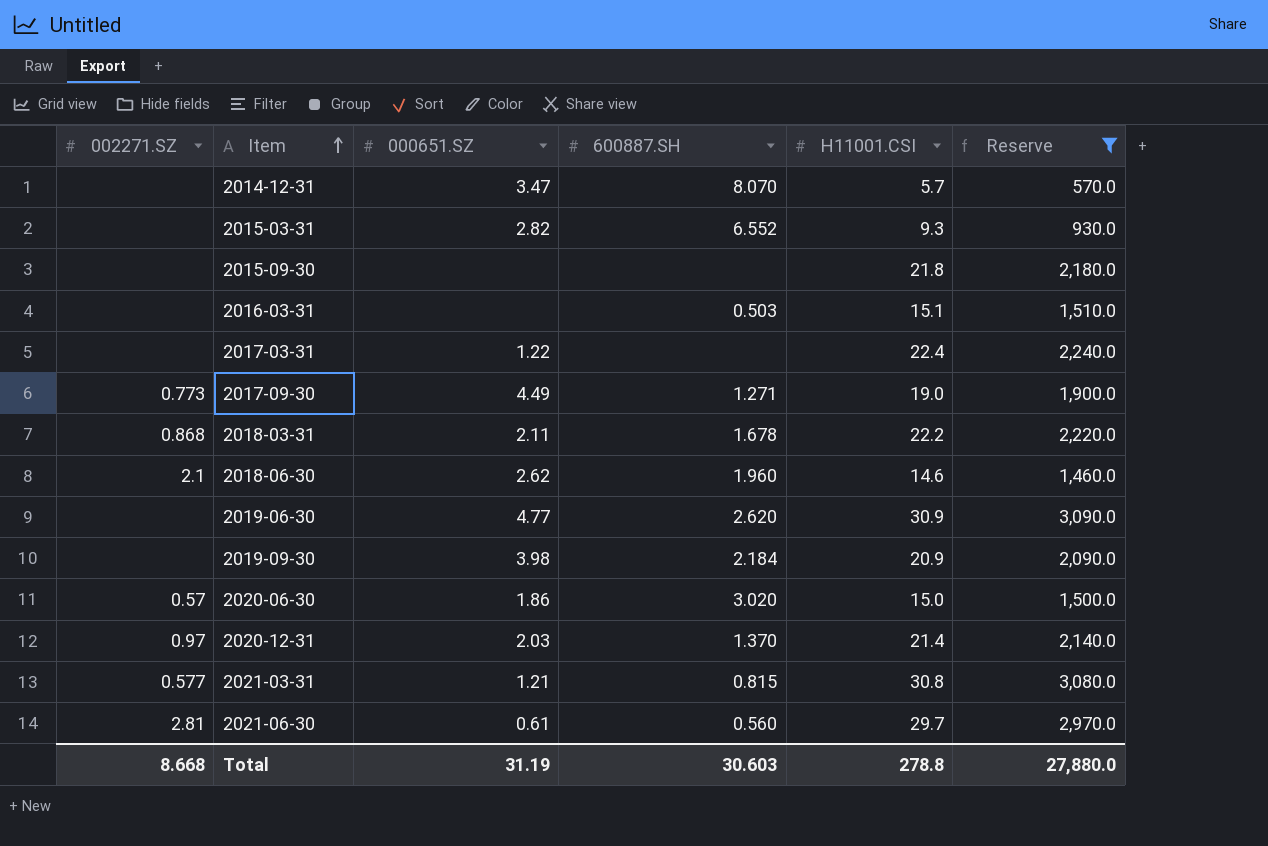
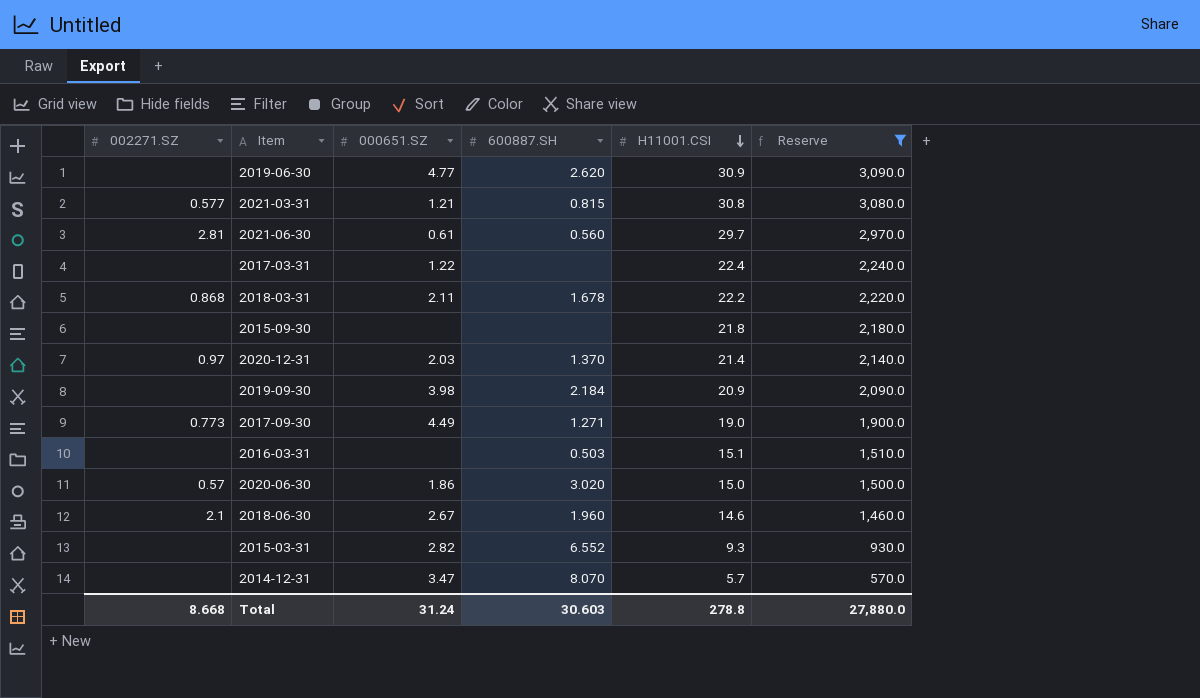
row order: Item ascending -> H11001.CSI descending
2018-06-30 | 000651.SZ: 2.62 -> 2.67
Total | 000651.SZ: 31.19 -> 31.24

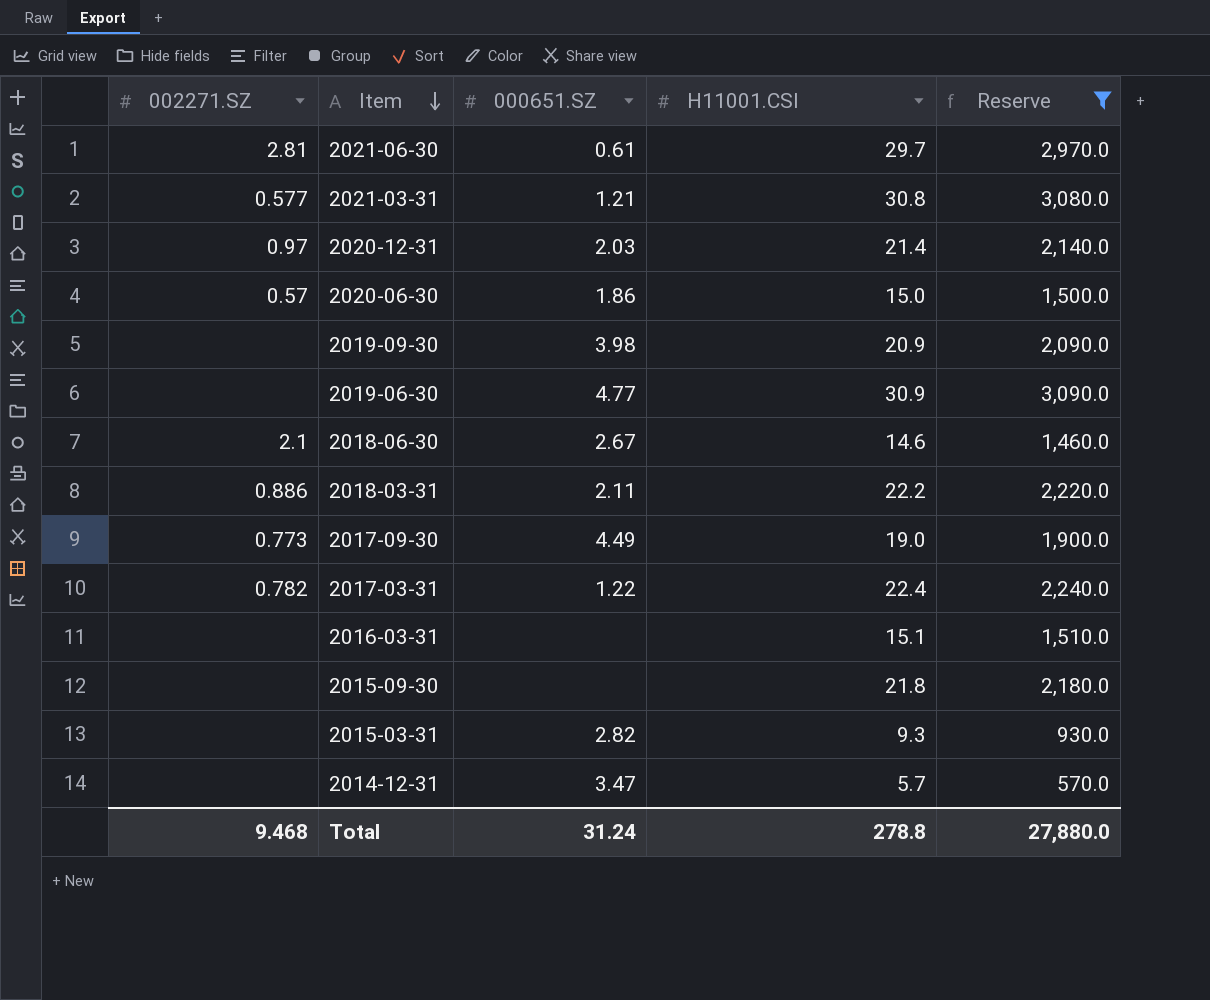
row order: H11001.CSI descending -> Item descending
column 600887.SH | position: 4 -> none
2018-03-31 | 002271.SZ: 0.868 -> 0.886
2017-03-31 | 002271.SZ: none -> 0.782
Total | 002271.SZ: 8.668 -> 9.468

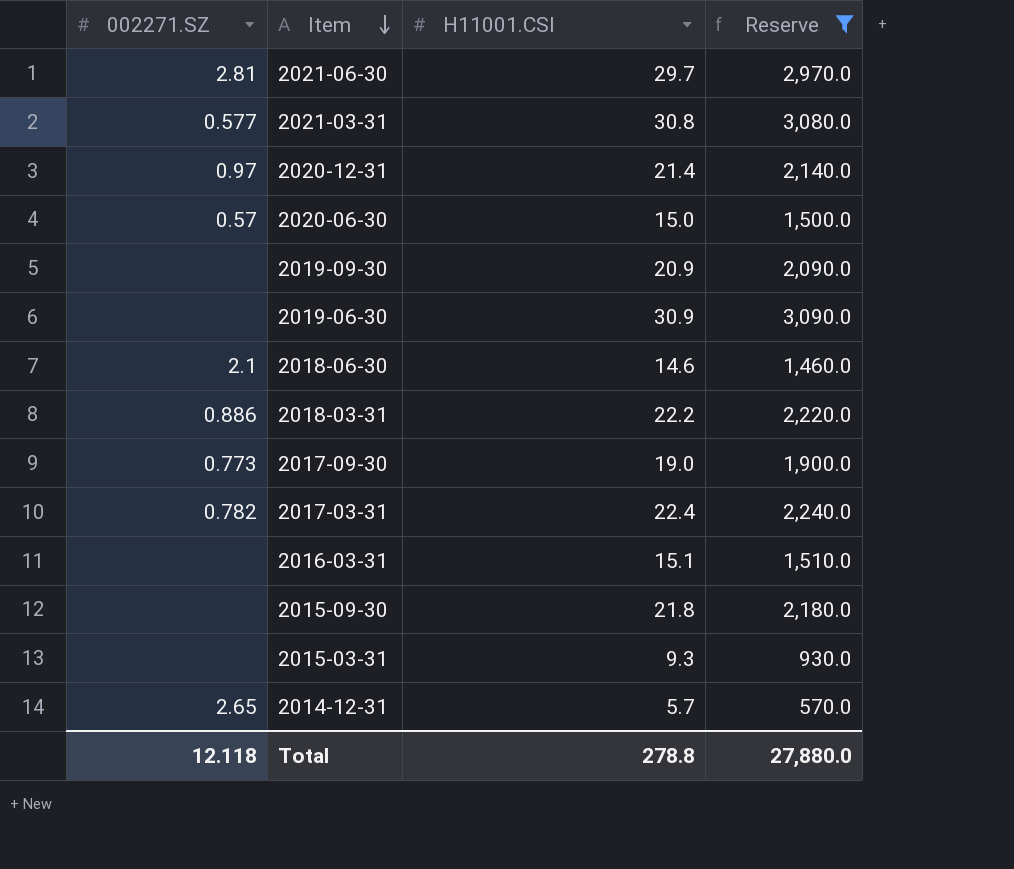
column 000651.SZ | position: 3 -> none
2014-12-31 | 002271.SZ: none -> 2.65
Total | 002271.SZ: 9.468 -> 12.118

